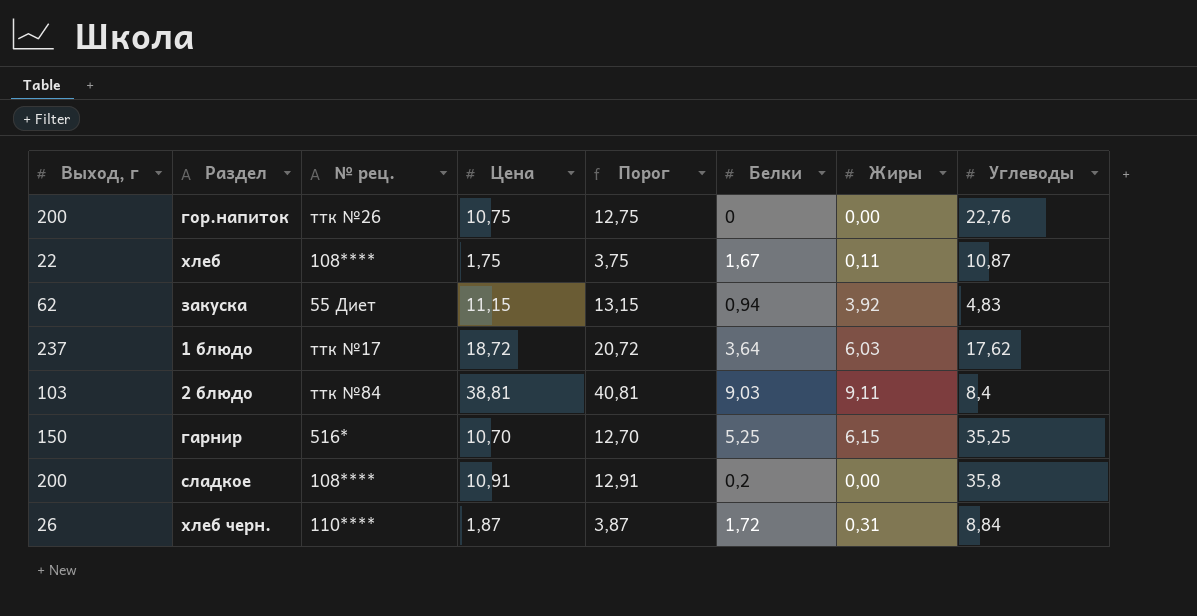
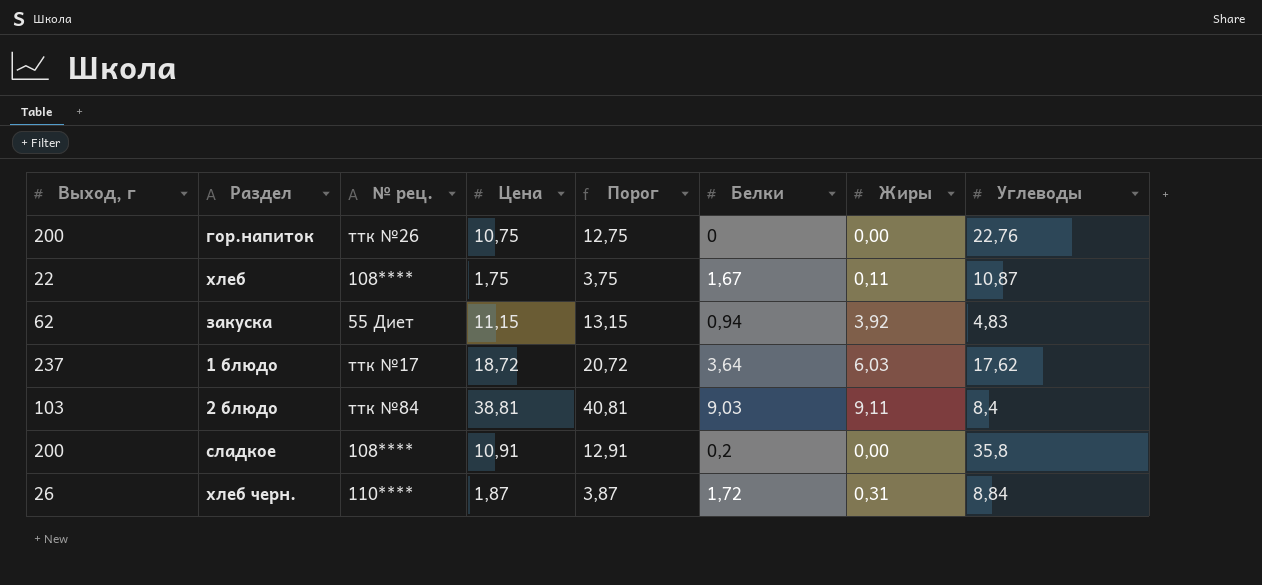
row гарнир: 150 | 516* | 10,70 | 12,70 | 5,25 | 6,15 | 35,25 -> none

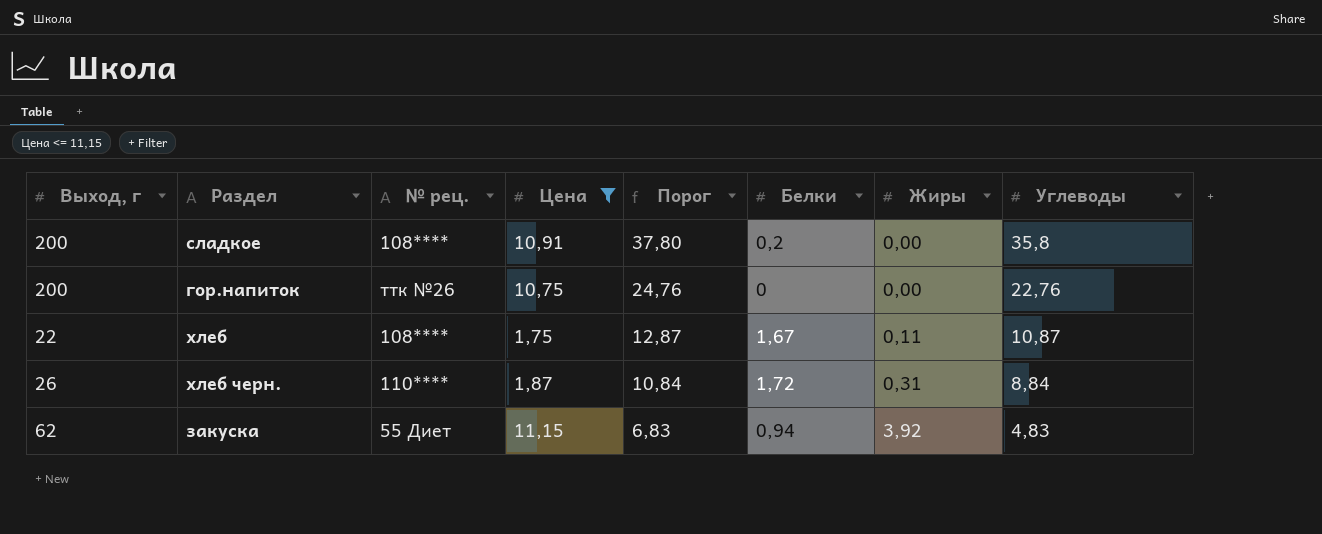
filter: none -> Цена <= 11,15
row order: none -> Порог descending
column Порог | formula: [Цена] + 2 -> [Углеводы] + 2

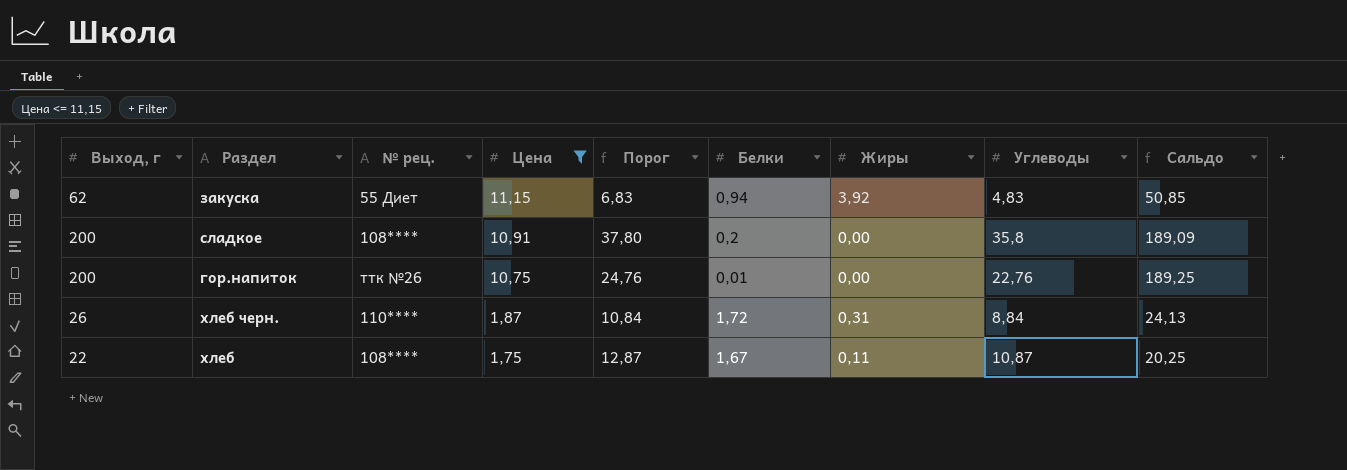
row order: Порог descending -> Цена descending
column Сальдо | formula: none -> [Выход, г] - [Цена]
гор.напиток | Белки: 0 -> 0,01

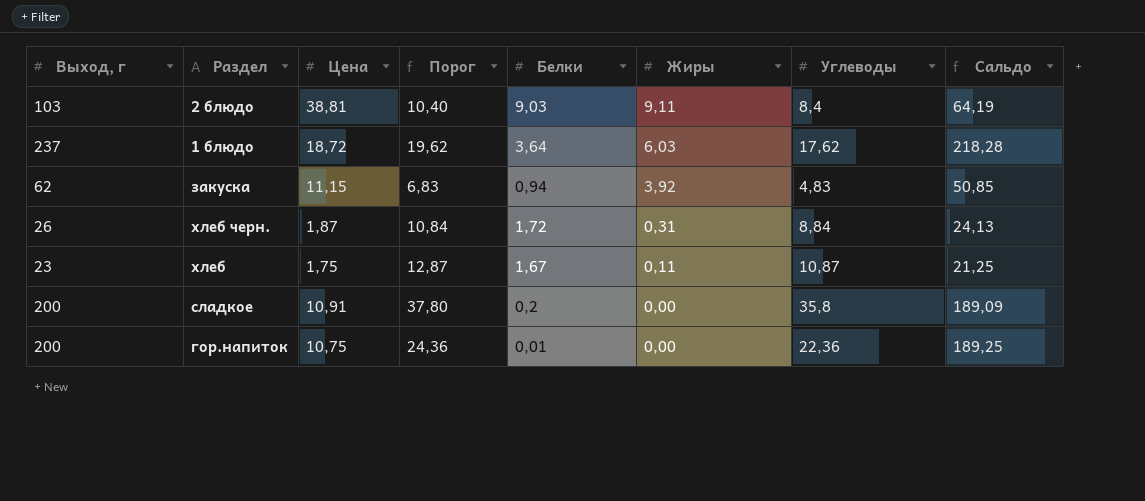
filter: Цена <= 11,15 -> none
row order: Цена descending -> Жиры descending
column № рец. | position: 3 -> none
хлеб | Выход, г: 22 -> 23
хлеб | Сальдо: 20,25 -> 21,25
гор.напиток | Порог: 24,76 -> 24,36
гор.напиток | Углеводы: 22,76 -> 22,36

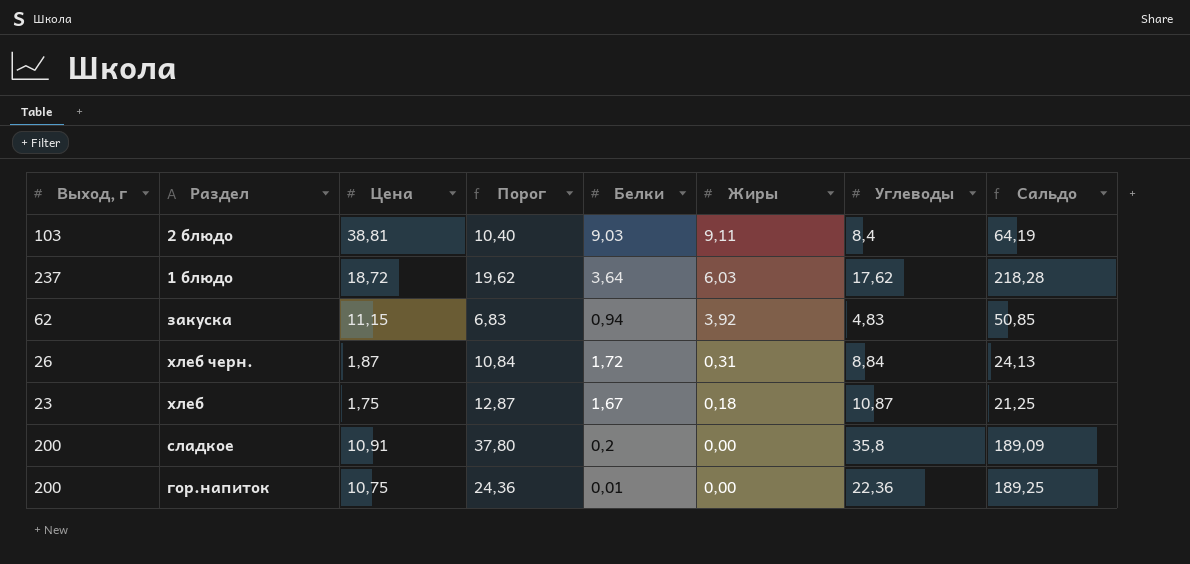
хлеб | Жиры: 0,11 -> 0,18

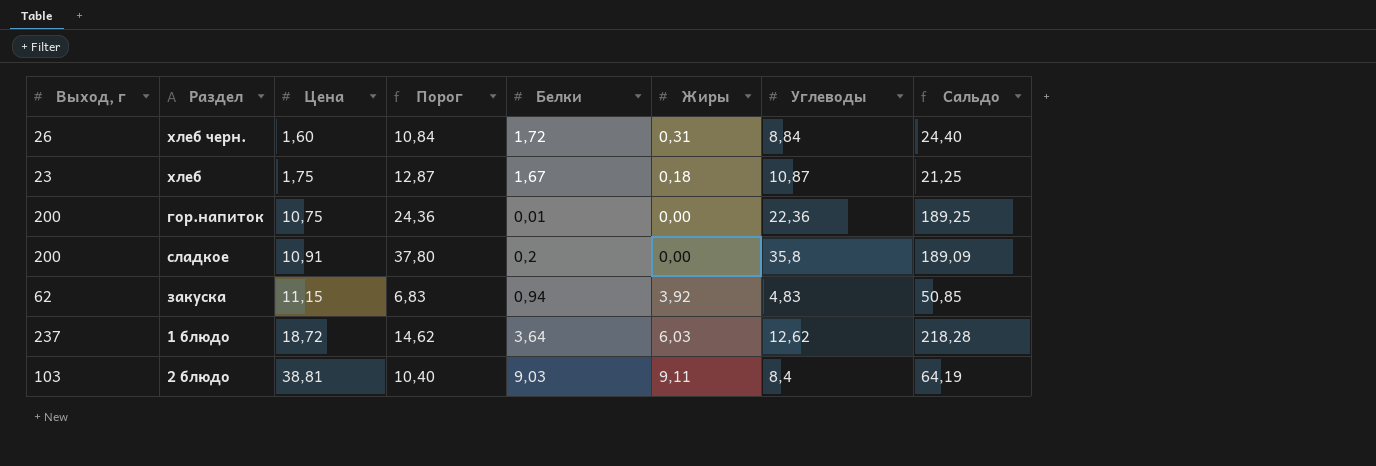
row order: Жиры descending -> Цена ascending
хлеб черн. | Цена: 1,87 -> 1,60
хлеб черн. | Сальдо: 24,13 -> 24,40
1 блюдо | Порог: 19,62 -> 14,62
1 блюдо | Углеводы: 17,62 -> 12,62

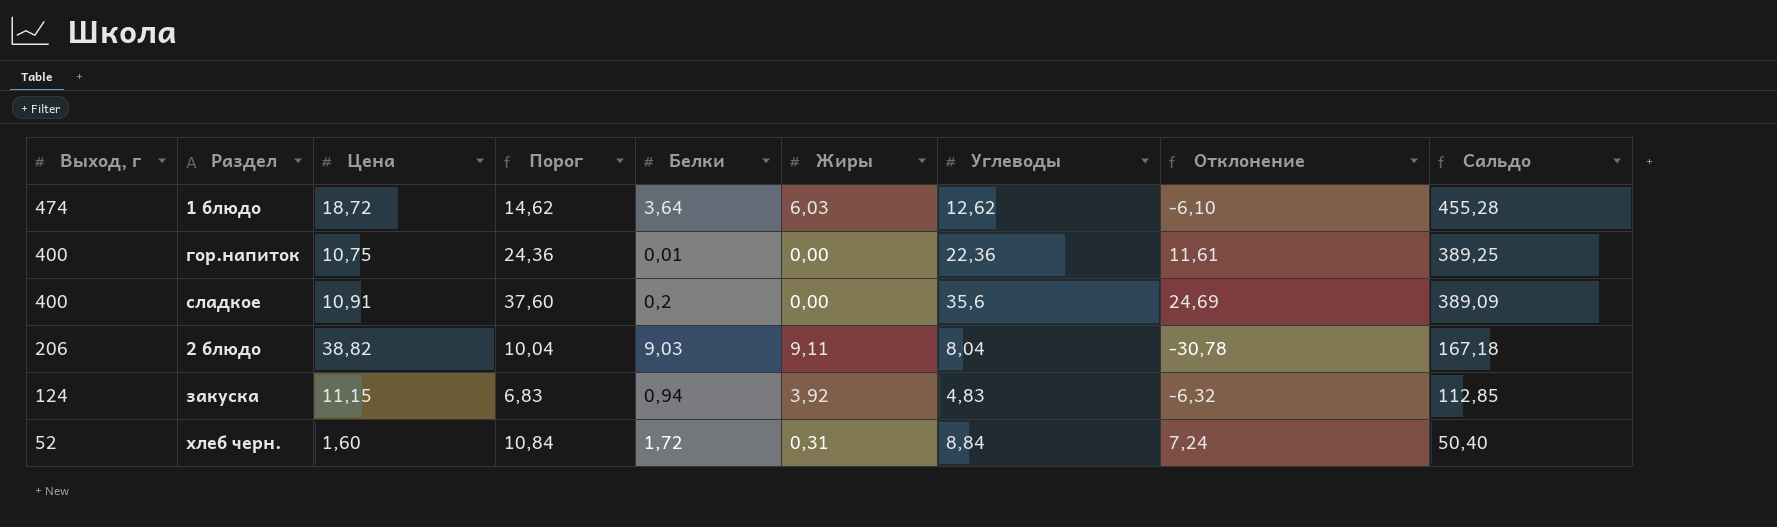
row order: Цена ascending -> Выход, г descending
column Отклонение | formula: none -> [Углеводы] - [Цена]
row хлеб: 23 | 1,75 | 12,87 | 1,67 | 0,18 | 10,87 | 21,25 -> none
1 блюдо | Выход, г: 237 -> 474
1 блюдо | Сальдо: 218,28 -> 455,28
гор.напиток | Выход, г: 200 -> 400
гор.напиток | Сальдо: 189,25 -> 389,25
сладкое | Выход, г: 200 -> 400
сладкое | Порог: 37,80 -> 37,60
сладкое | Углеводы: 35,8 -> 35,6
сладкое | Сальдо: 189,09 -> 389,09
2 блюдо | Выход, г: 103 -> 206
2 блюдо | Цена: 38,81 -> 38,82
2 блюдо | Порог: 10,40 -> 10,04
2 блюдо | Углеводы: 8,4 -> 8,04
2 блюдо | Сальдо: 64,19 -> 167,18
закуска | Выход, г: 62 -> 124
закуска | Сальдо: 50,85 -> 112,85
хлеб черн. | Выход, г: 26 -> 52
хлеб черн. | Сальдо: 24,40 -> 50,40

